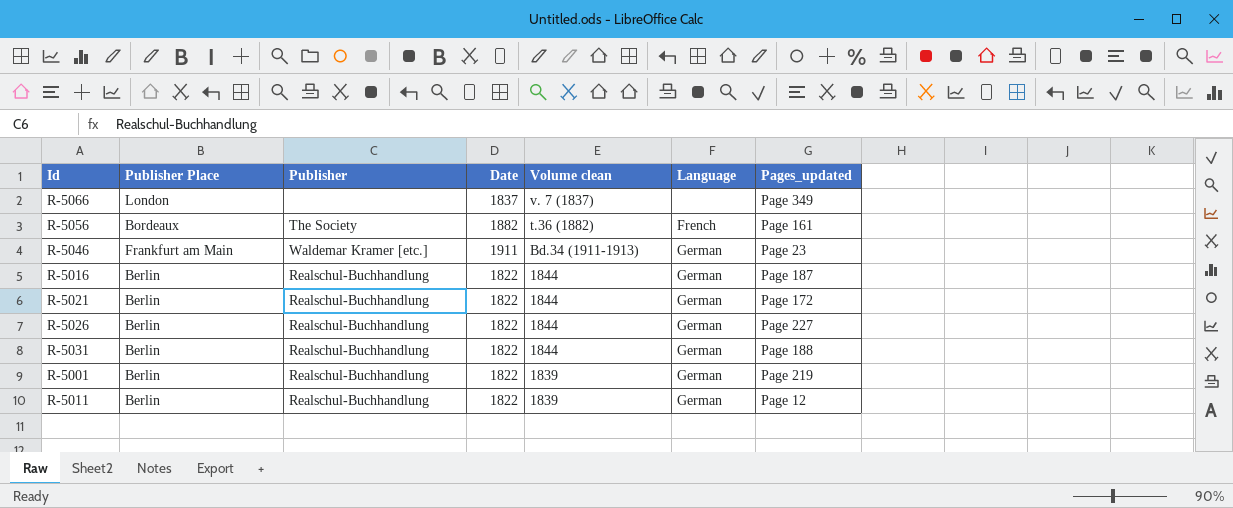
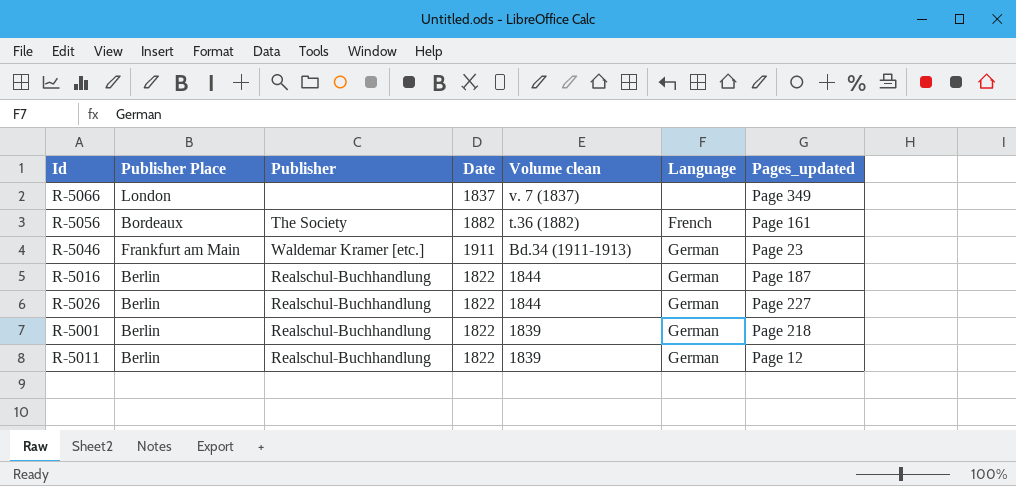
row R-5021: Berlin | Realschul-Buchhandlung | 1822 | 1844 | German | Page 172 -> none
row R-5031: Berlin | Realschul-Buchhandlung | 1822 | 1844 | German | Page 188 -> none
R-5001 | Pages_updated: Page 219 -> Page 218

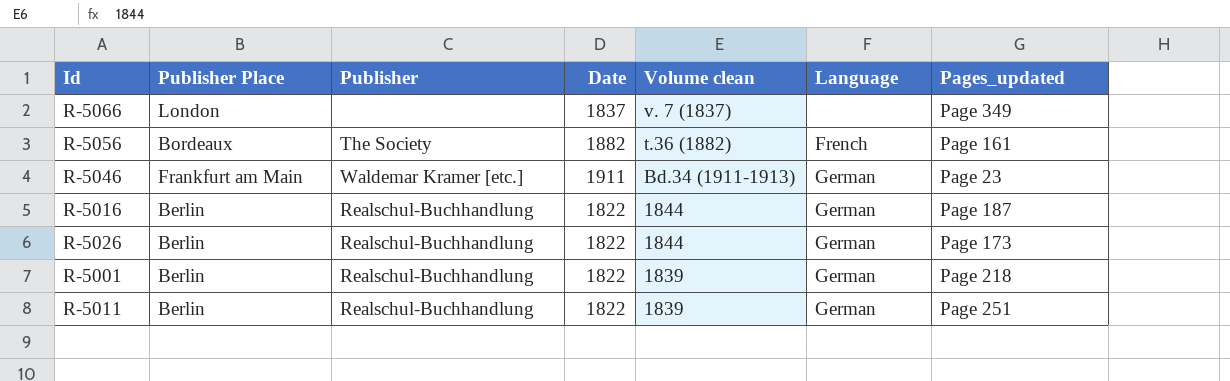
R-5026 | Pages_updated: Page 227 -> Page 173
R-5011 | Pages_updated: Page 12 -> Page 251

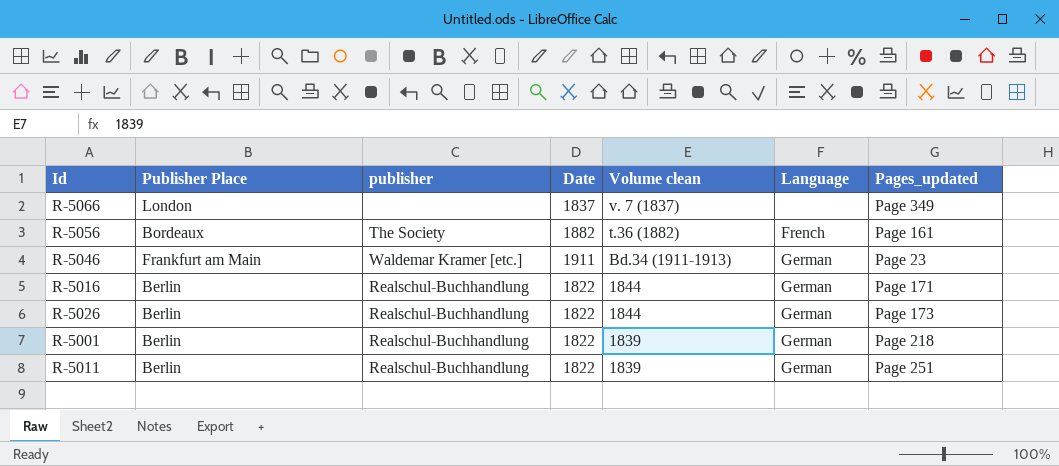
column name: Publisher -> publisher
R-5016 | Pages_updated: Page 187 -> Page 171

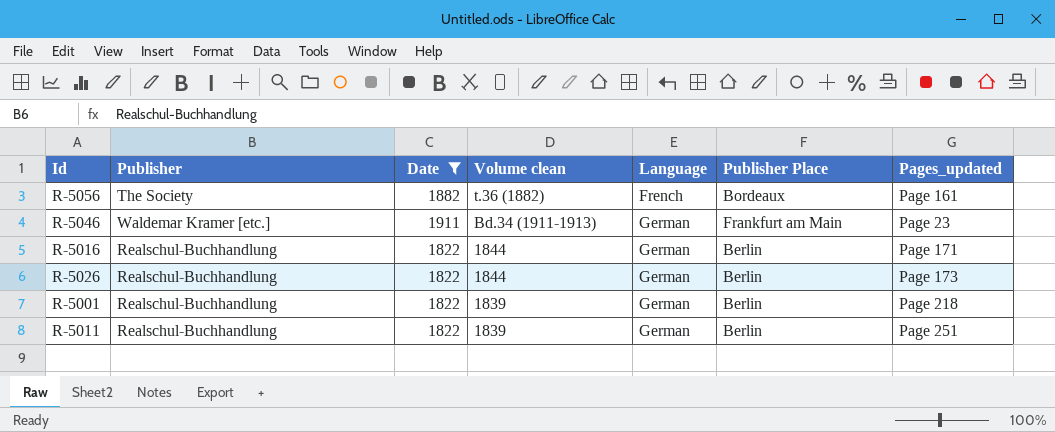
filter: none -> Date != 1837
column name: publisher -> Publisher
column Publisher Place | position: 2 -> 6

